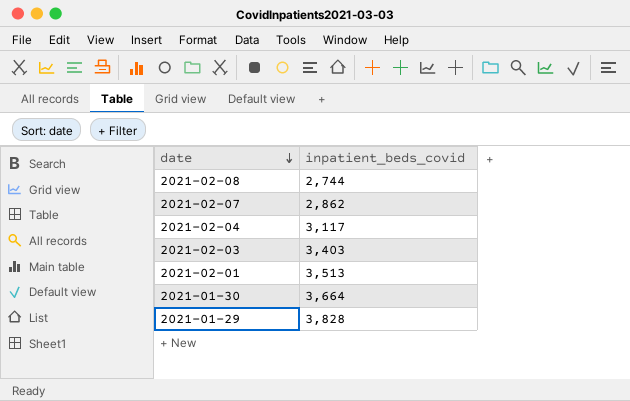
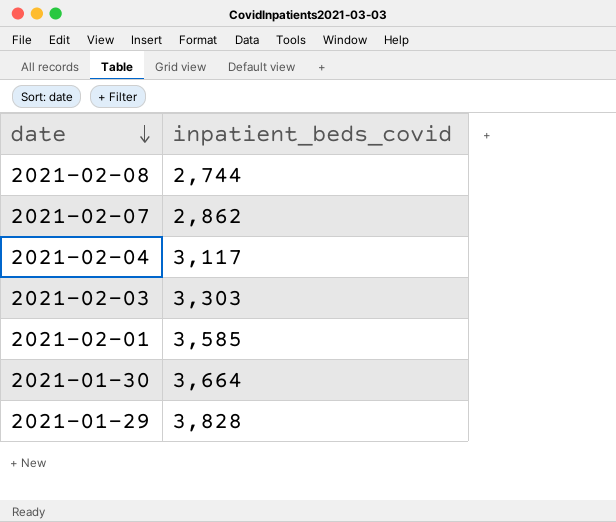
2021-02-03 | inpatient_beds_covid: 3,403 -> 3,303
2021-02-01 | inpatient_beds_covid: 3,513 -> 3,585

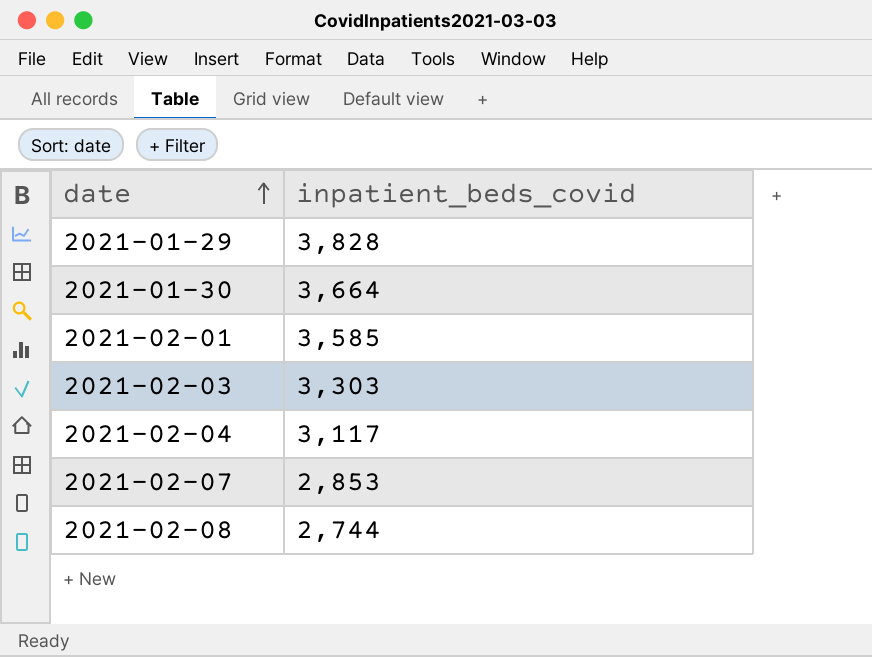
row order: date descending -> date ascending
2021-02-07 | inpatient_beds_covid: 2,862 -> 2,853

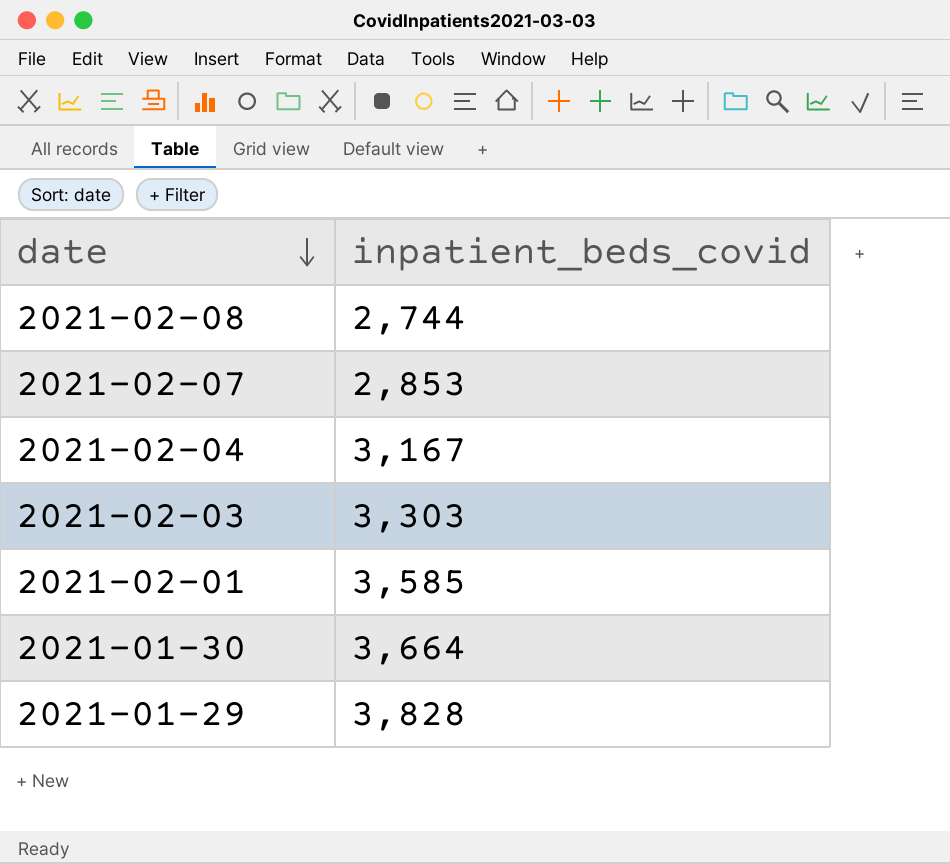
row order: date ascending -> date descending
2021-02-04 | inpatient_beds_covid: 3,117 -> 3,167

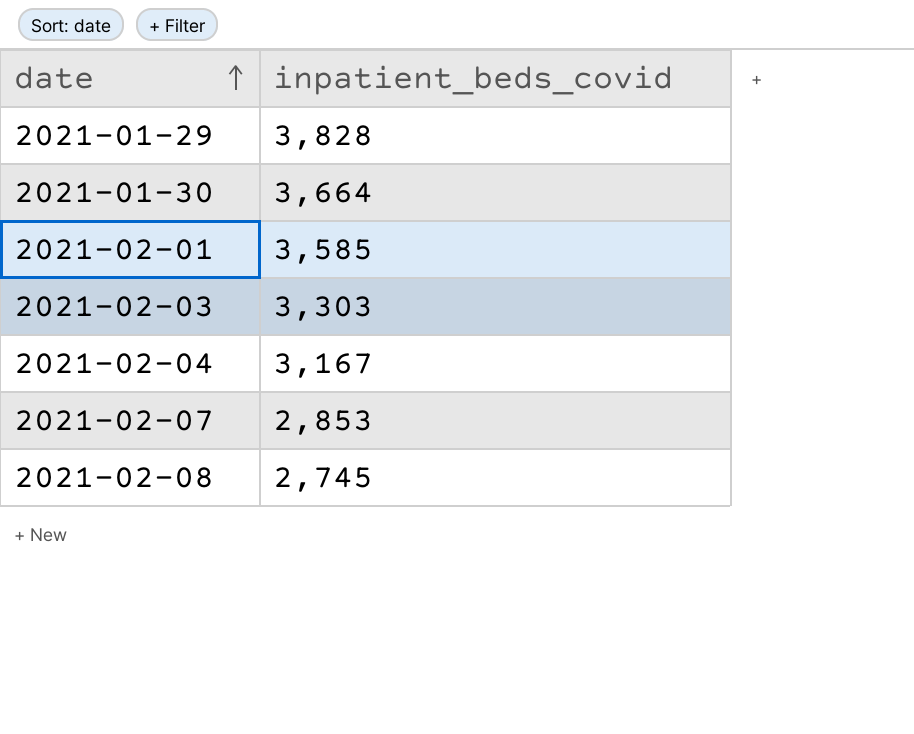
row order: date descending -> date ascending
2021-02-08 | inpatient_beds_covid: 2,744 -> 2,745

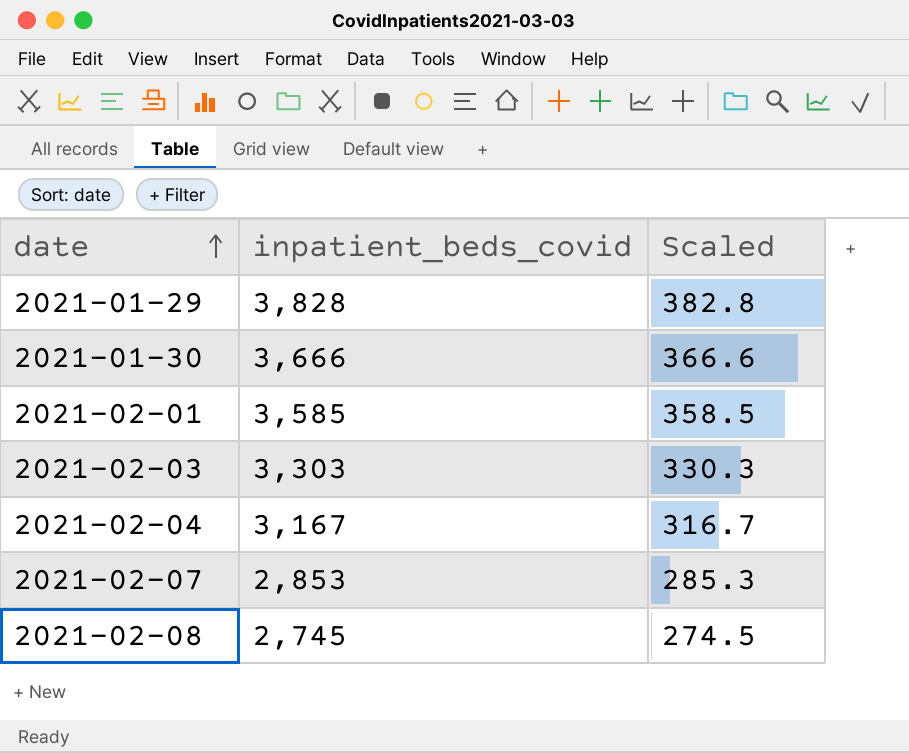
column Scaled | formula: none -> [inpatient_beds_covid] * 0.1
2021-01-30 | inpatient_beds_covid: 3,664 -> 3,666

